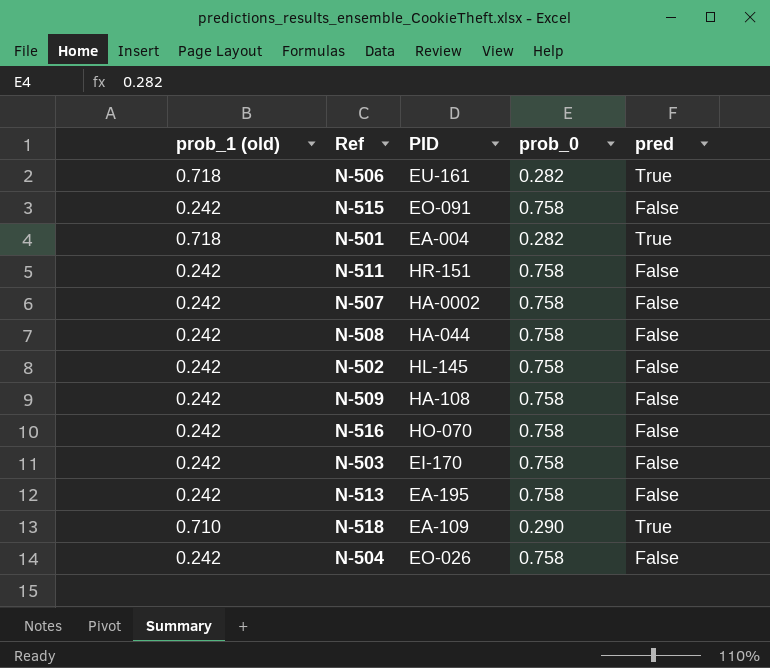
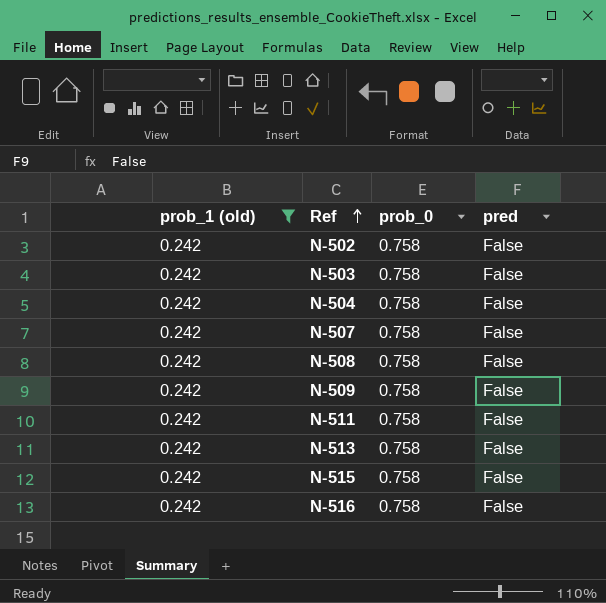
filter: none -> prob_1 (old) = 0.242
row order: none -> Ref ascending
column PID | position: 3 -> none

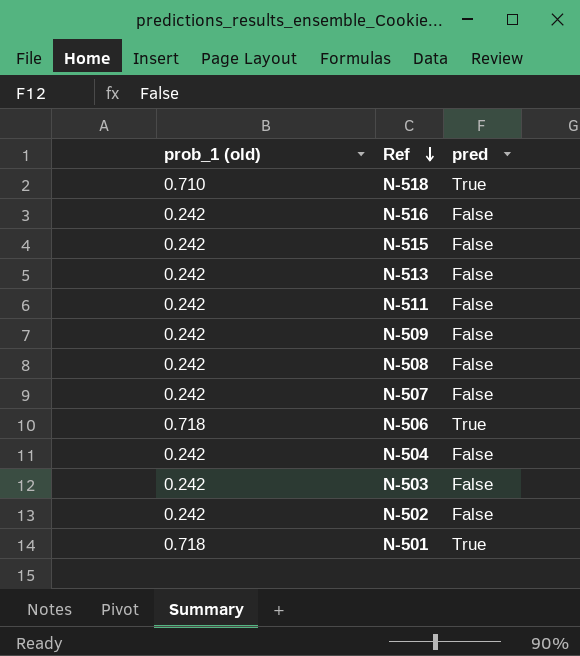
filter: prob_1 (old) = 0.242 -> none
row order: Ref ascending -> Ref descending
column prob_0 | position: 3 -> none

